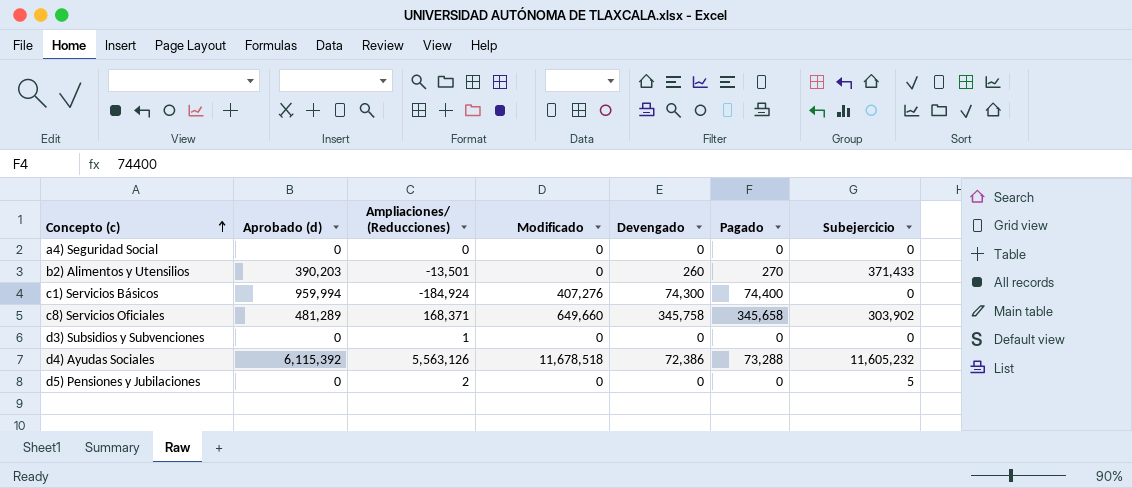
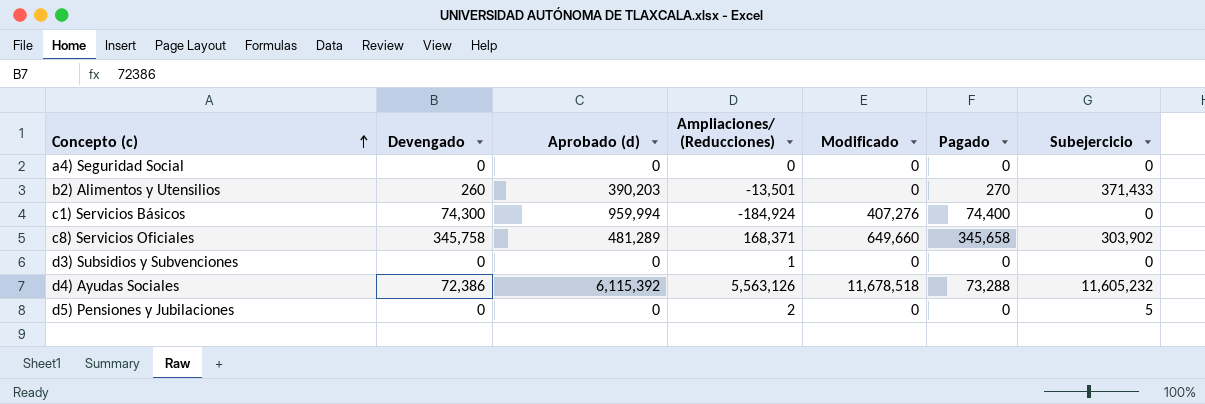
column Devengado | position: 5 -> 2

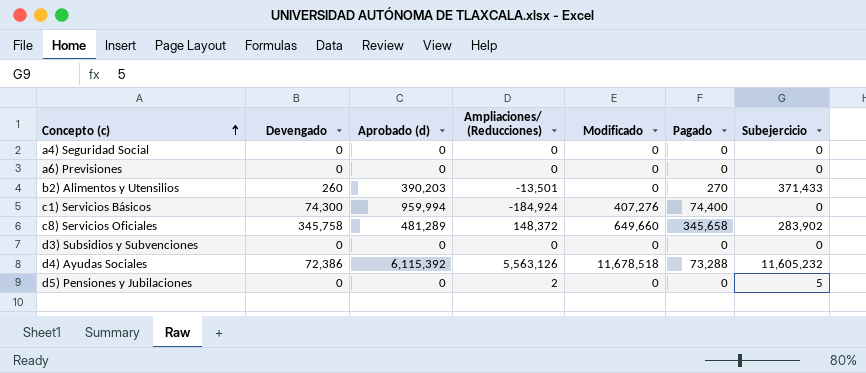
row a6) Previsiones: none -> 0 | 0 | 0 | 0 | 0 | 0
c8) Servicios Oficiales | Ampliaciones/ (Reducciones): 168,371 -> 148,372
c8) Servicios Oficiales | Subejercicio: 303,902 -> 283,902
d3) Subsidios y Subvenciones | Ampliaciones/ (Reducciones): 1 -> 0

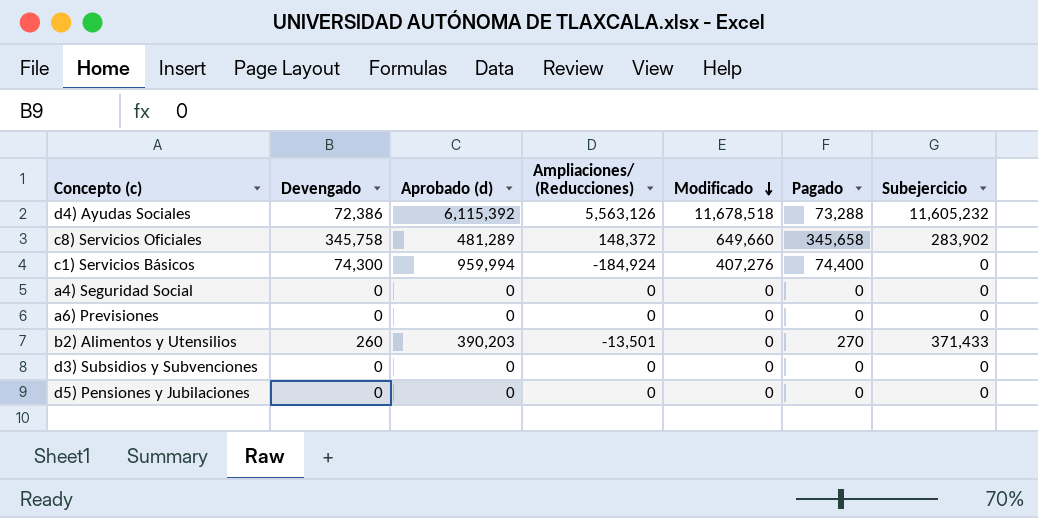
row order: Concepto (c) ascending -> Modificado descending
d5) Pensiones y Jubilaciones | Ampliaciones/ (Reducciones): 2 -> 0
d5) Pensiones y Jubilaciones | Subejercicio: 5 -> 0

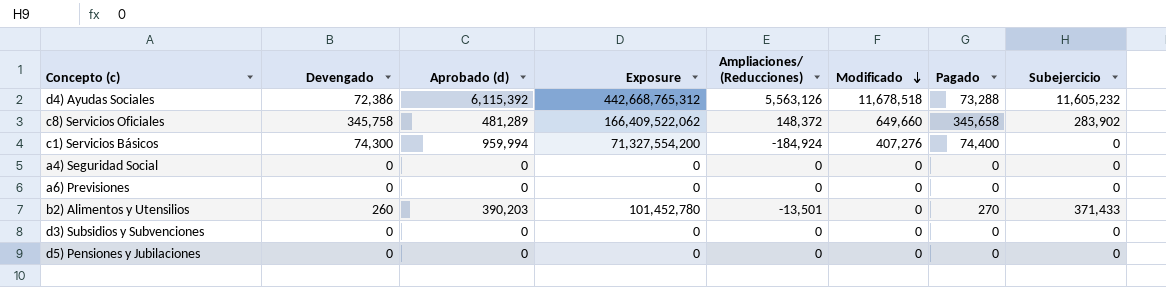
column Exposure | formula: none -> [Devengado] * [Aprobado (d)]

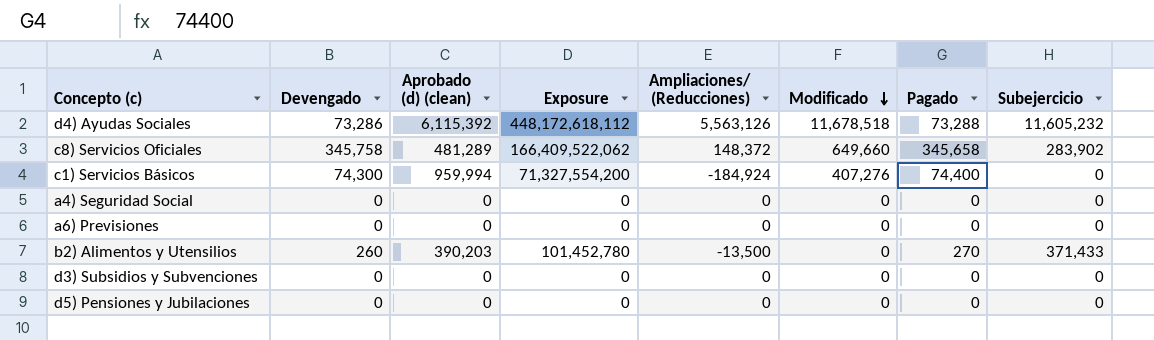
column name: Aprobado (d) -> Aprobado (d) (clean)
d4) Ayudas Sociales | Devengado: 72,386 -> 73,286
d4) Ayudas Sociales | Exposure: 442,668,765,312 -> 448,172,618,112
b2) Alimentos y Utensilios | Ampliaciones/ (Reducciones): -13,501 -> -13,500

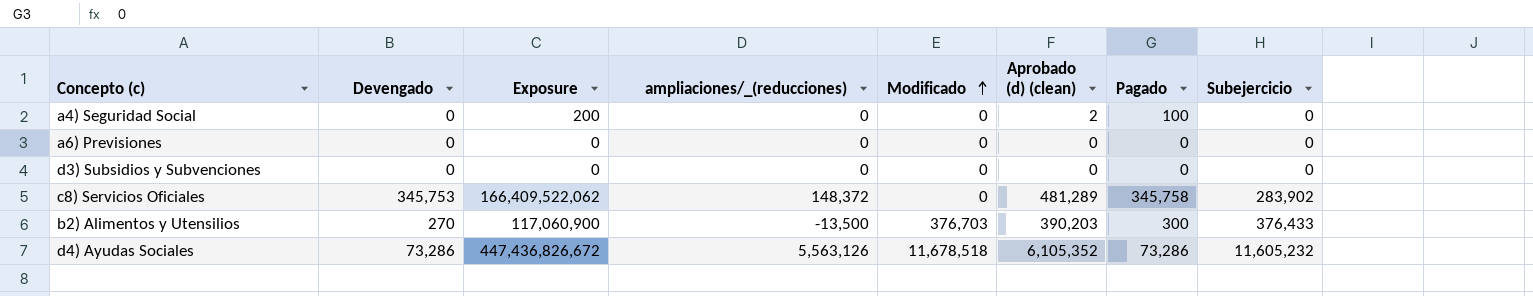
row order: Modificado descending -> Modificado ascending
column Exposure | formula: [Devengado] * [Aprobado (d) (clean)] -> [Aprobado (d) (clean)] * [Pagado]
column name: Ampliaciones/ (Reducciones) -> ampliaciones/_(reducciones)
column Aprobado (d) (clean) | position: 3 -> 6
row c1) Servicios Básicos: 74,300 | 959,994 | 71,327,554,200 | -184,924 | 407,276 | 74,400 | 0 -> none
row d5) Pensiones y Jubilaciones: 0 | 0 | 0 | 0 | 0 | 0 | 0 -> none
a4) Seguridad Social | Aprobado (d) (clean): 0 -> 2
a4) Seguridad Social | Pagado: 0 -> 100
c8) Servicios Oficiales | Devengado: 345,758 -> 345,753
c8) Servicios Oficiales | Modificado: 649,660 -> 0
c8) Servicios Oficiales | Pagado: 345,658 -> 345,758
b2) Alimentos y Utensilios | Devengado: 260 -> 270
b2) Alimentos y Utensilios | Modificado: 0 -> 376,703
b2) Alimentos y Utensilios | Pagado: 270 -> 300
b2) Alimentos y Utensilios | Subejercicio: 371,433 -> 376,433
d4) Ayudas Sociales | Aprobado (d) (clean): 6,115,392 -> 6,105,352
d4) Ayudas Sociales | Pagado: 73,288 -> 73,286

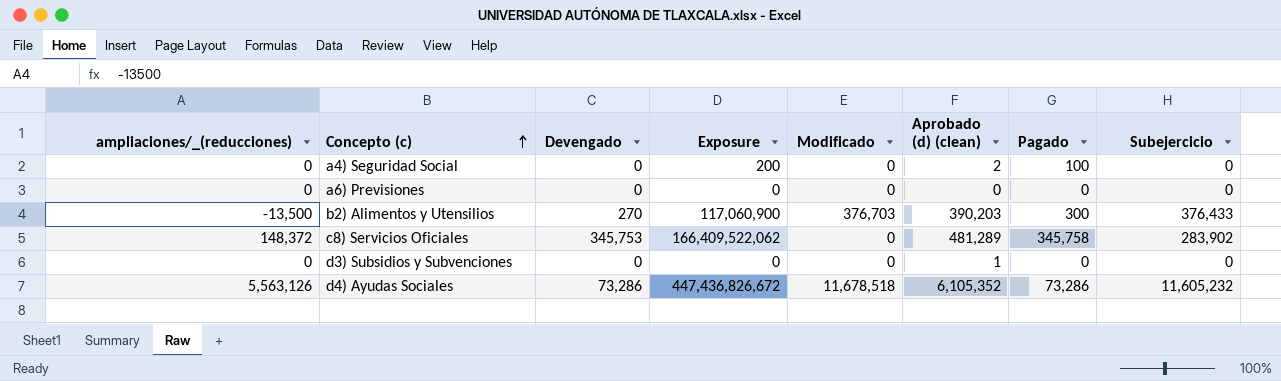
row order: Modificado ascending -> Concepto (c) ascending
column ampliaciones/_(reducciones) | position: 4 -> 1
d3) Subsidios y Subvenciones | Aprobado (d) (clean): 0 -> 1

